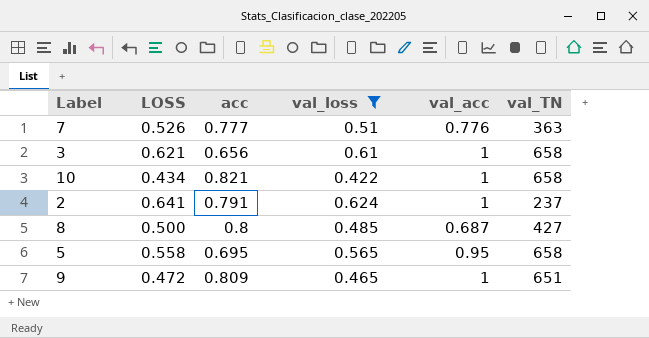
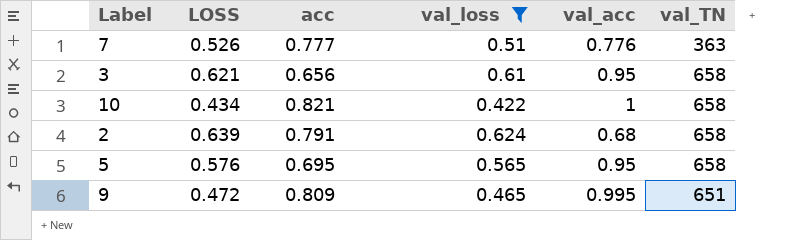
row 8: 0.500 | 0.8 | 0.485 | 0.687 | 427 -> none
3 | val_acc: 1 -> 0.95
2 | LOSS: 0.641 -> 0.639
2 | val_acc: 1 -> 0.68
2 | val_TN: 237 -> 658
5 | LOSS: 0.558 -> 0.576
9 | val_acc: 1 -> 0.995

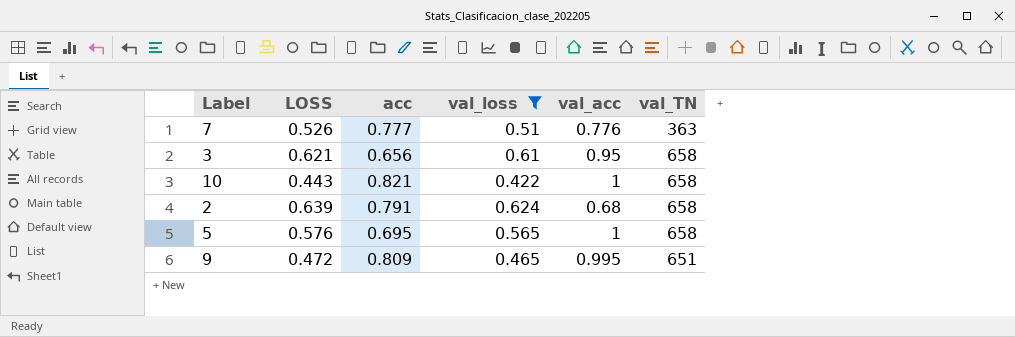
10 | LOSS: 0.434 -> 0.443
5 | val_acc: 0.95 -> 1

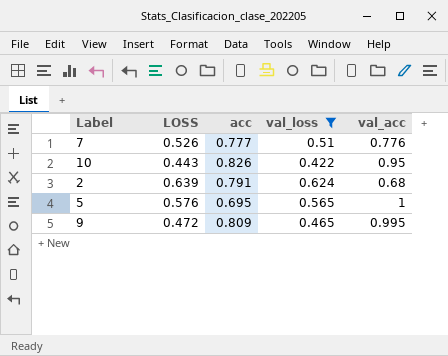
column val_TN | position: 6 -> none
row 3: 0.621 | 0.656 | 0.61 | 0.95 | 658 -> none
10 | acc: 0.821 -> 0.826
10 | val_acc: 1 -> 0.95

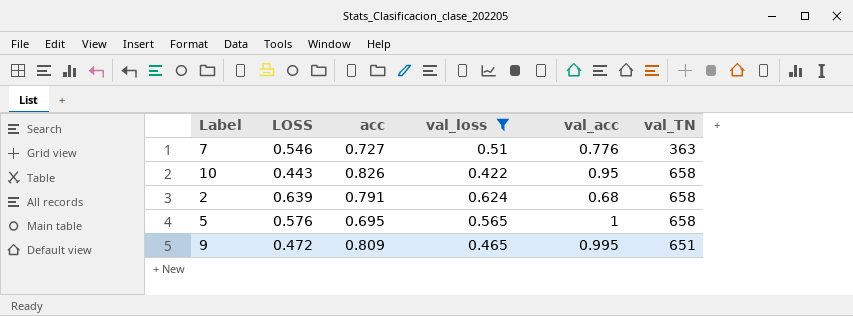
column val_TN | position: none -> 6
7 | LOSS: 0.526 -> 0.546
7 | acc: 0.777 -> 0.727

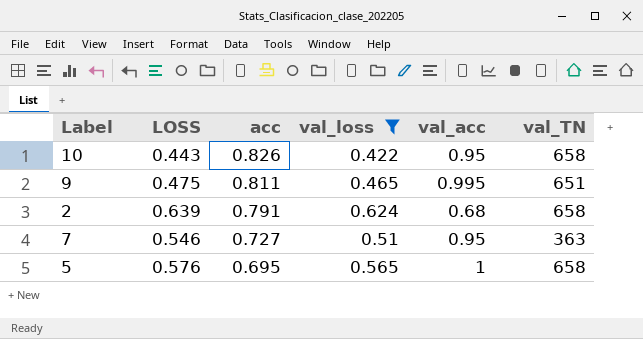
row order: none -> acc descending
9 | LOSS: 0.472 -> 0.475
9 | acc: 0.809 -> 0.811
7 | val_acc: 0.776 -> 0.95

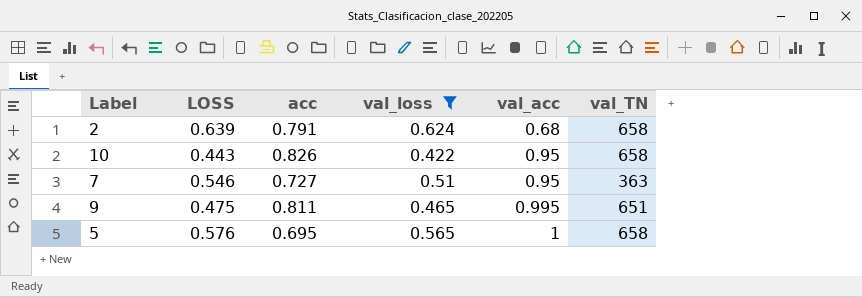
row order: acc descending -> val_acc ascending

